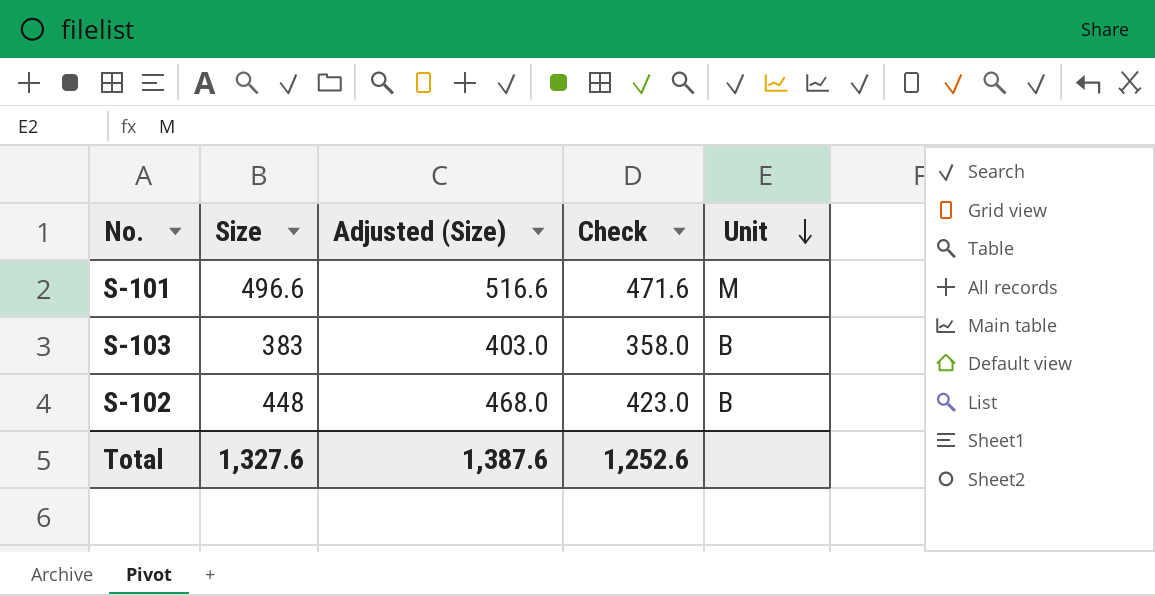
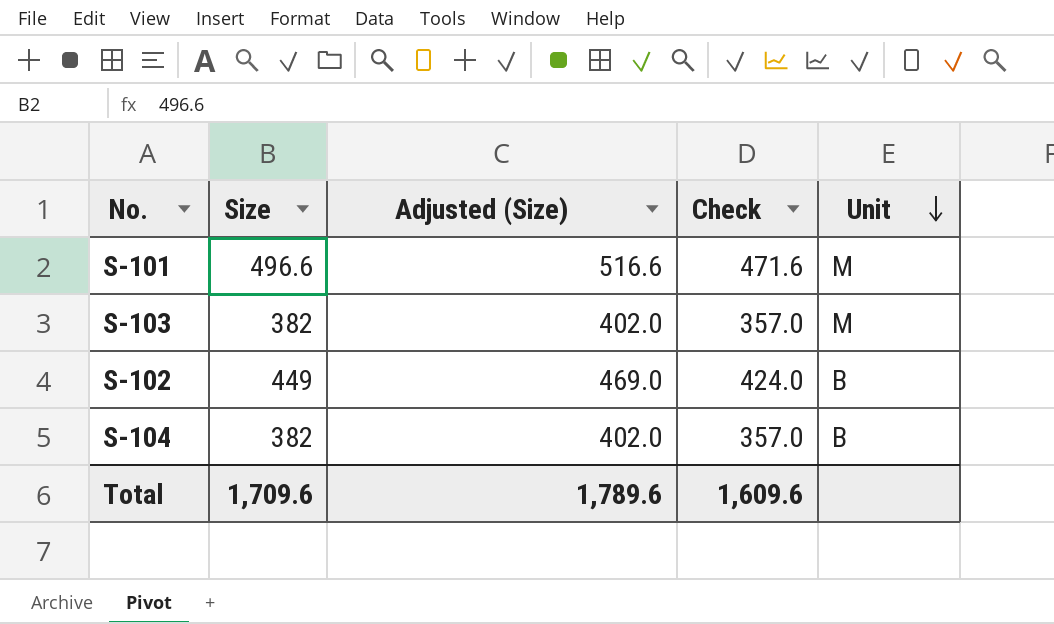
S-103 | Size: 383 -> 382
S-103 | Adjusted (Size): 403.0 -> 402.0
S-103 | Check: 358.0 -> 357.0
S-103 | Unit: B -> M
S-102 | Size: 448 -> 449
S-102 | Adjusted (Size): 468.0 -> 469.0
S-102 | Check: 423.0 -> 424.0
row S-104: none -> 382 | 402.0 | 357.0 | B
Total | Size: 1,327.6 -> 1,709.6
Total | Adjusted (Size): 1,387.6 -> 1,789.6
Total | Check: 1,252.6 -> 1,609.6

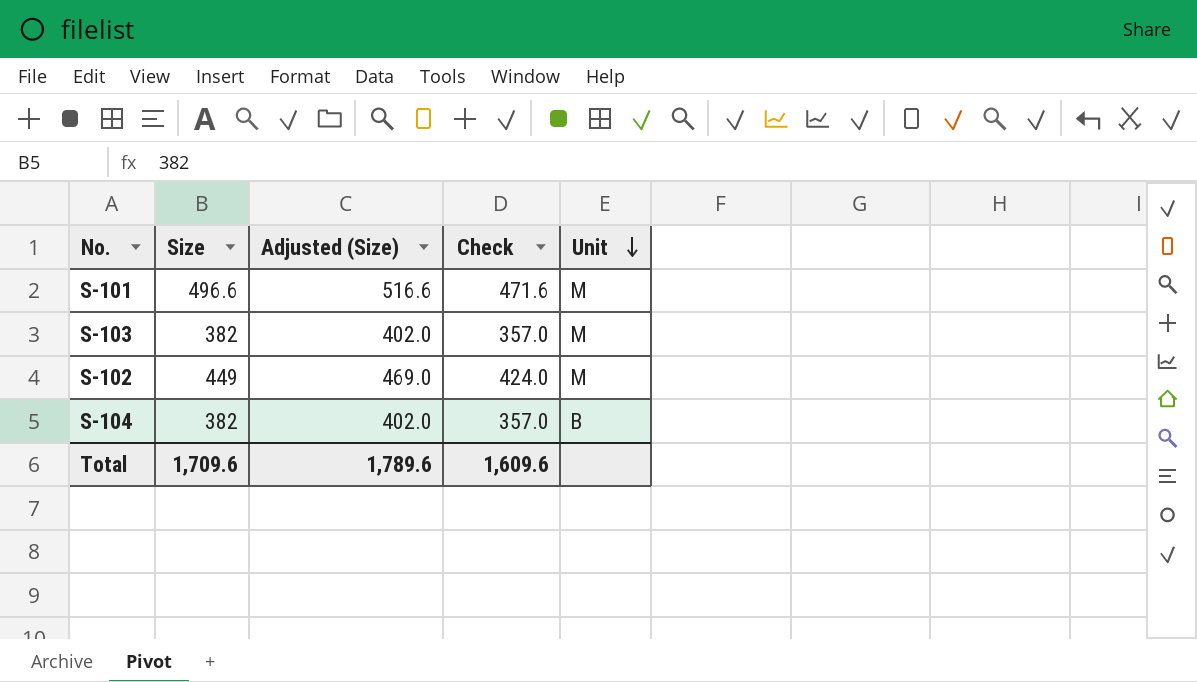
S-102 | Unit: B -> M

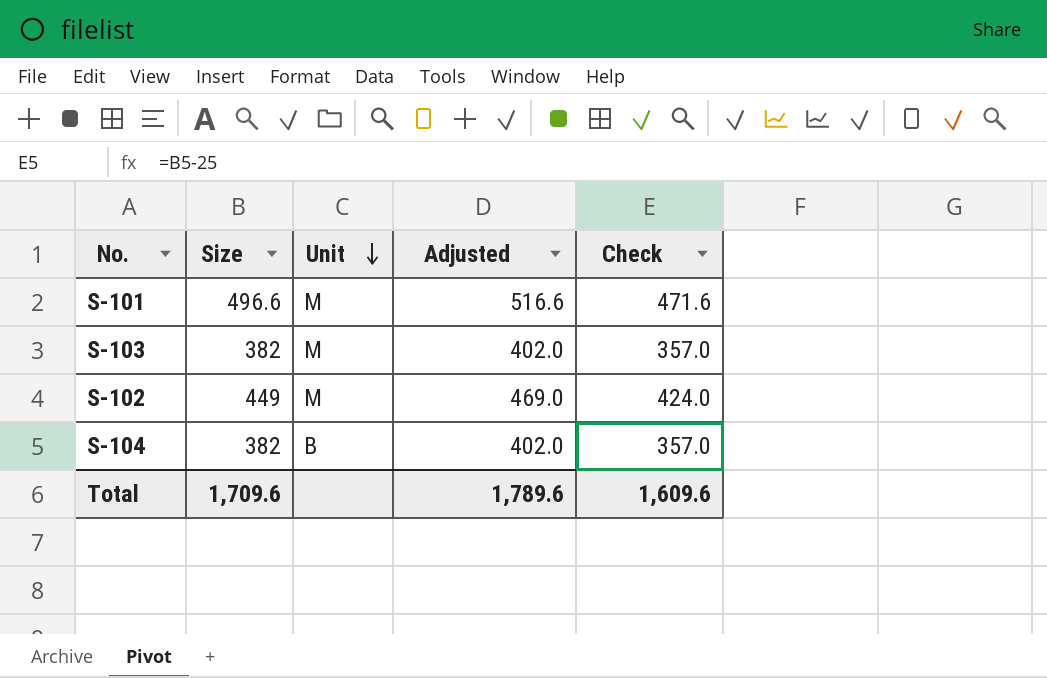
column Unit | position: 5 -> 3
column name: Adjusted (Size) -> Adjusted

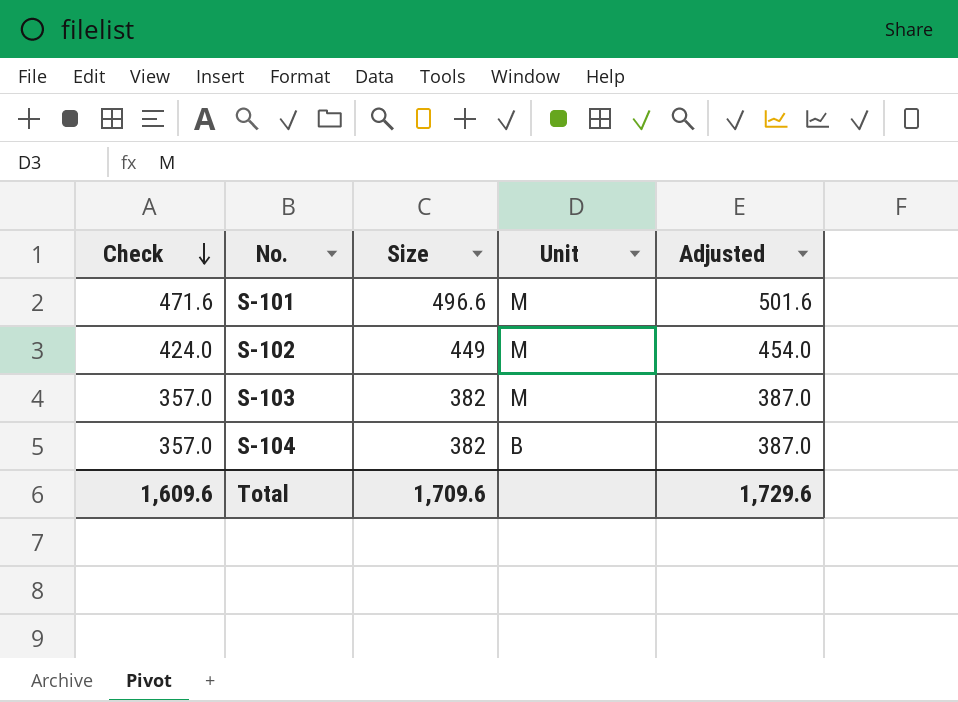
row order: Unit descending -> Check descending
column Check | position: 5 -> 1
column Adjusted | formula: [Size] + 20 -> [Size] + 5
Total | Adjusted: 1,789.6 -> 1,729.6

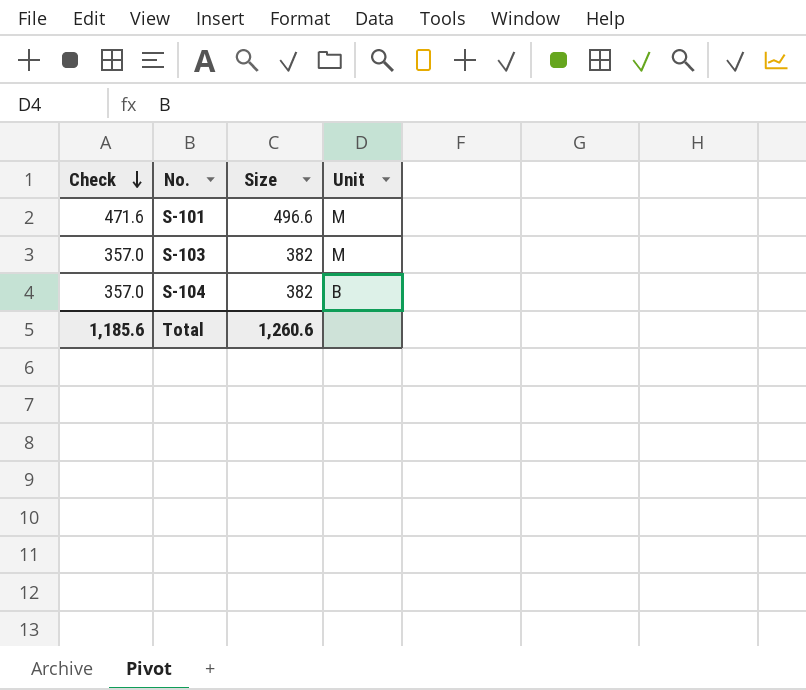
column Adjusted | formula: [Size] + 5 -> none
row S-102: 424.0 | 449 | M | 454.0 -> none
Total | Check: 1,609.6 -> 1,185.6
Total | Size: 1,709.6 -> 1,260.6

